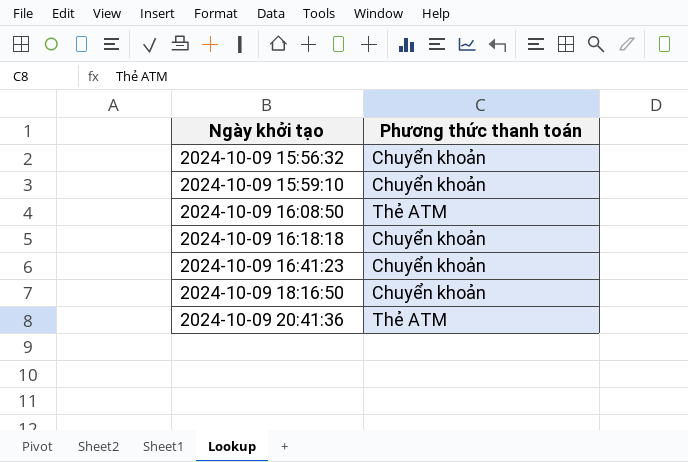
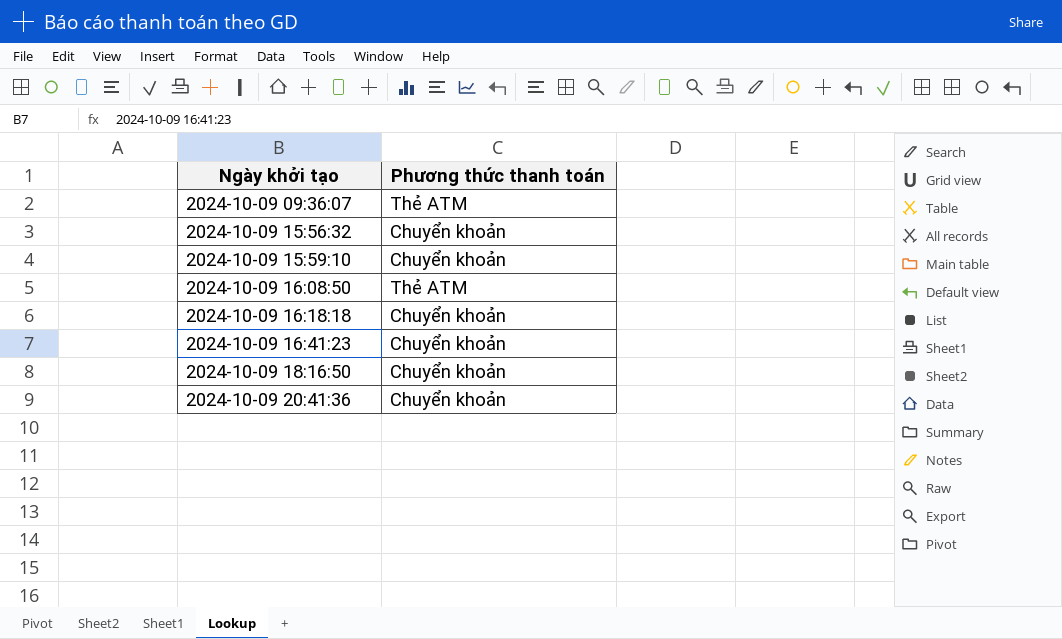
row 2024-10-09 09:36:07: none -> Thẻ ATM
2024-10-09 20:41:36 | Phương thức thanh toán: Thẻ ATM -> Chuyển khoản

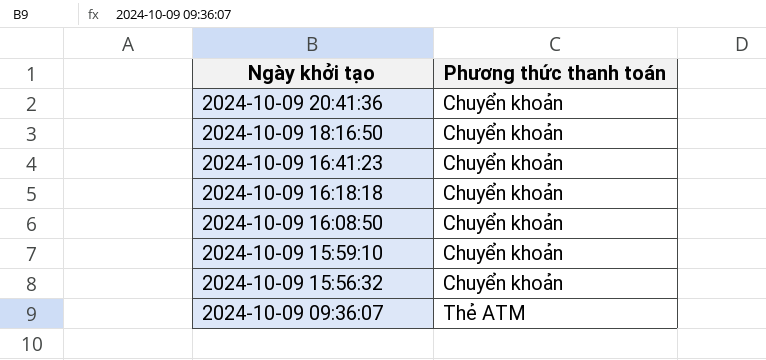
row order: Ngày khởi tạo ascending -> Ngày khởi tạo descending
2024-10-09 16:08:50 | Phương thức thanh toán: Thẻ ATM -> Chuyển khoản

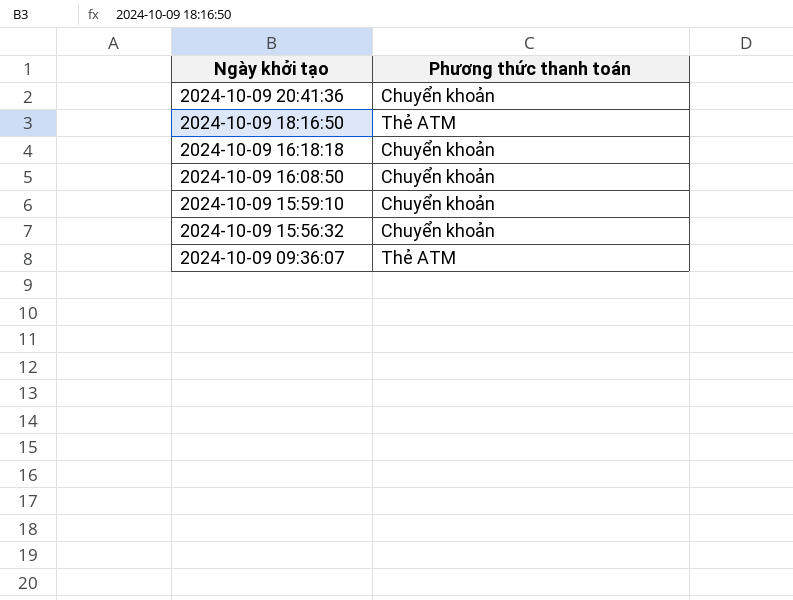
row 2024-10-09 16:41:23: Chuyển khoản -> none
2024-10-09 18:16:50 | Phương thức thanh toán: Chuyển khoản -> Thẻ ATM

